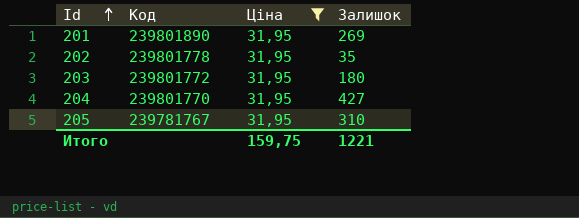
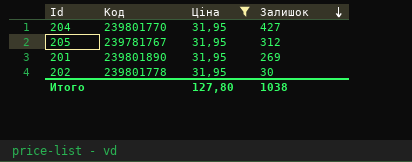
row order: Id ascending -> Залишок descending
row 203: 239801772 | 31,95 | 180 -> none
205 | Залишок: 310 -> 312
202 | Залишок: 35 -> 30
Итого | Ціна: 159,75 -> 127,80
Итого | Залишок: 1221 -> 1038

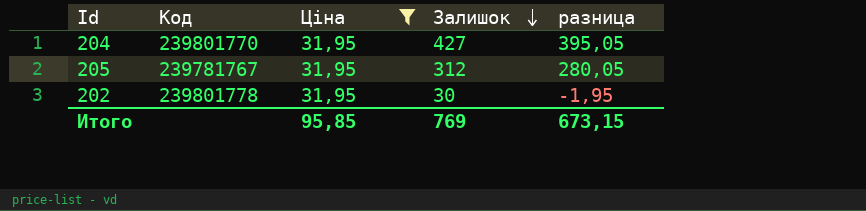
column разница | formula: none -> [Залишок] - [Ціна]
row 201: 239801890 | 31,95 | 269 -> none
Итого | Ціна: 127,80 -> 95,85
Итого | Залишок: 1038 -> 769

